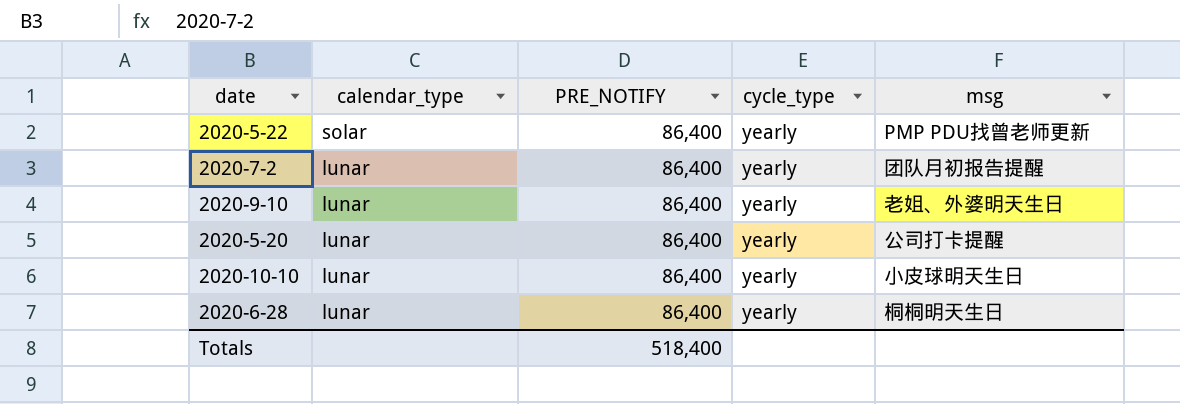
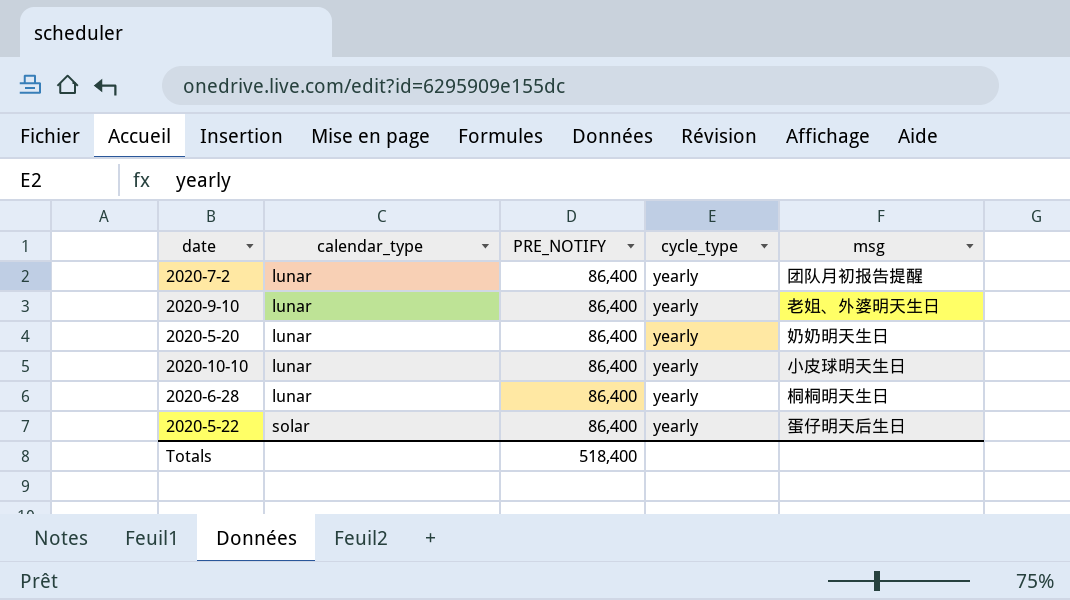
row order: calendar_type descending -> calendar_type ascending
2020-5-20 | msg: 公司打卡提醒 -> 奶奶明天生日
2020-5-22 | msg: PMP PDU找曾老师更新 -> 蛋仔明天后生日

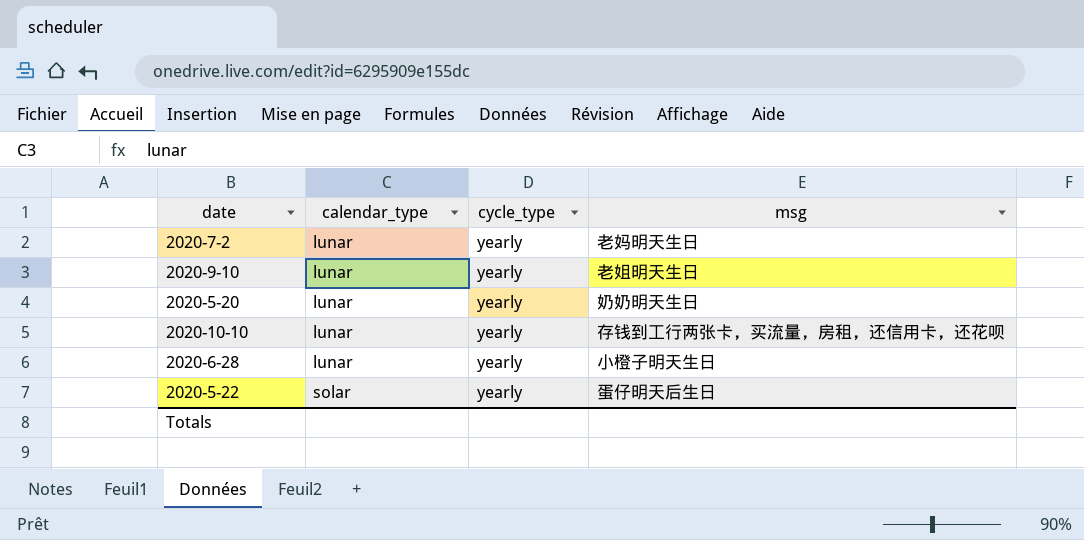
column PRE_NOTIFY | position: 3 -> none
2020-7-2 | msg: 团队月初报告提醒 -> 老妈明天生日
2020-9-10 | msg: 老姐、外婆明天生日 -> 老姐明天生日
2020-10-10 | msg: 小皮球明天生日 -> 存钱到工行两张卡，买流量，房租，还信用卡，还花呗
2020-6-28 | msg: 桐桐明天生日 -> 小橙子明天生日

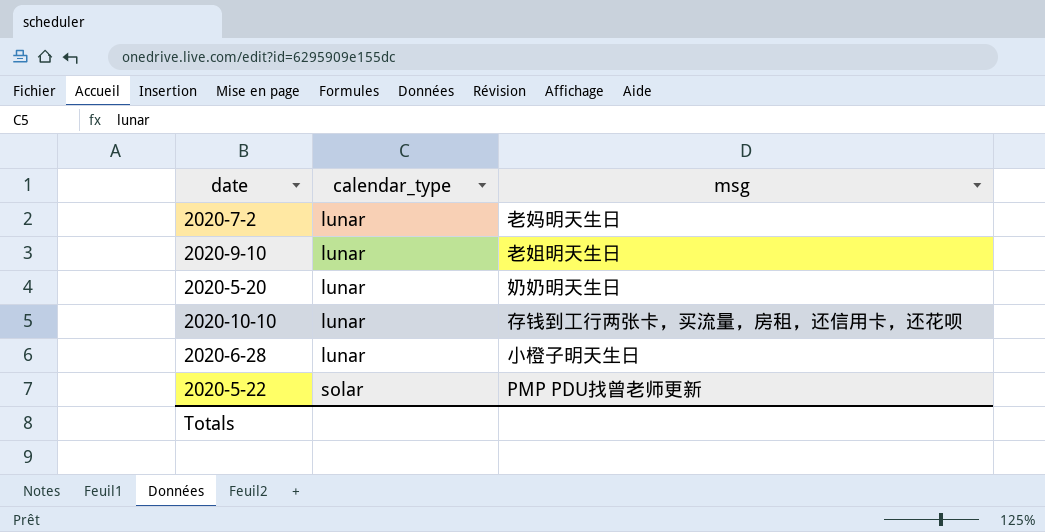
column cycle_type | position: 3 -> none
2020-5-22 | msg: 蛋仔明天后生日 -> PMP PDU找曾老师更新

